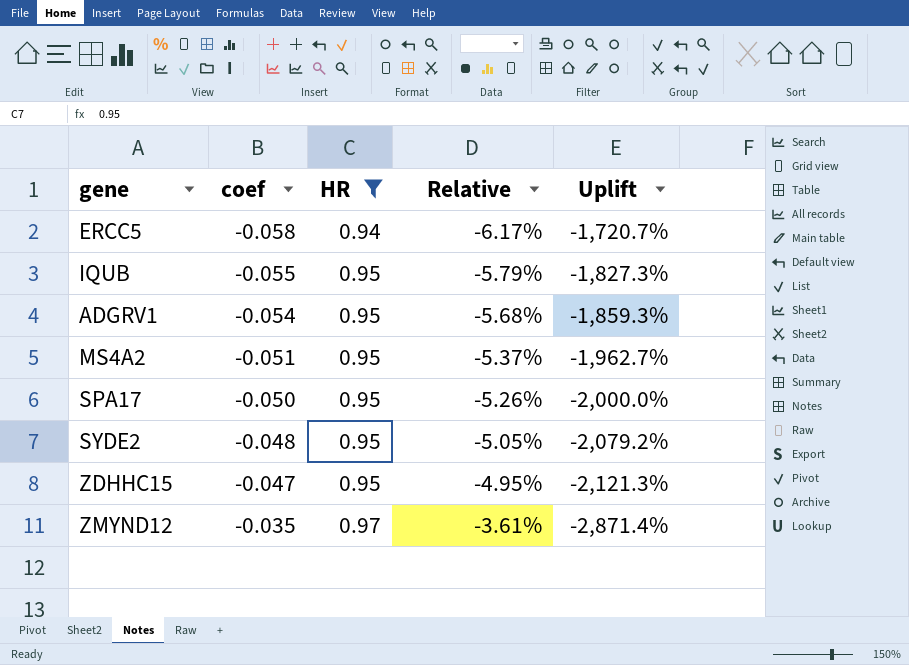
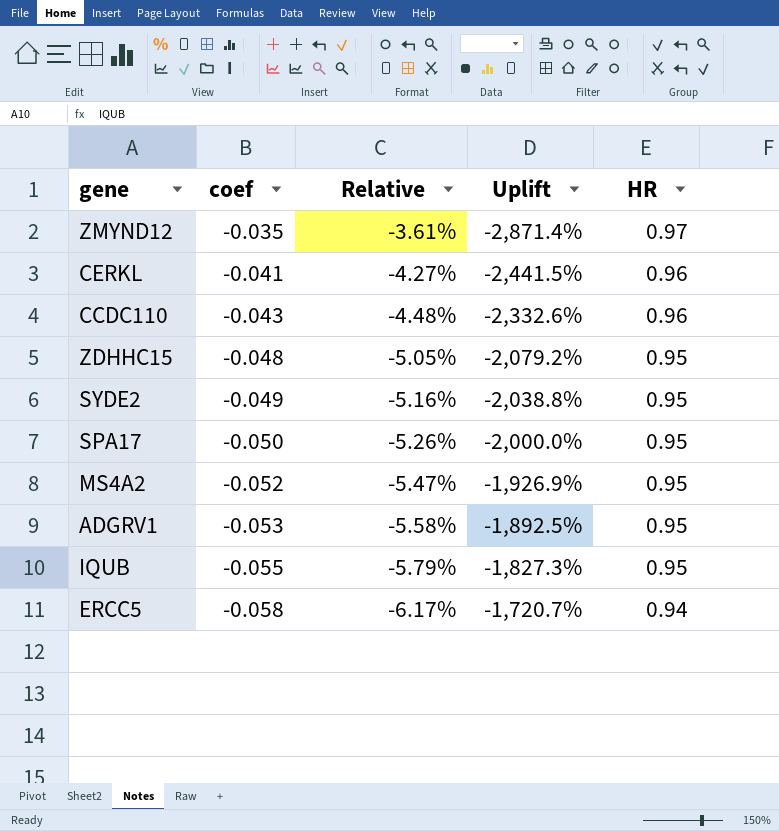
filter: HR != 0.96 -> none
row order: coef ascending -> coef descending
column HR | position: 3 -> 5
ZDHHC15 | coef: -0.047 -> -0.048
ZDHHC15 | Relative: -4.95% -> -5.05%
ZDHHC15 | Uplift: -2,121.3% -> -2,079.2%
SYDE2 | coef: -0.048 -> -0.049
SYDE2 | Relative: -5.05% -> -5.16%
SYDE2 | Uplift: -2,079.2% -> -2,038.8%
MS4A2 | coef: -0.051 -> -0.052
MS4A2 | Relative: -5.37% -> -5.47%
MS4A2 | Uplift: -1,962.7% -> -1,926.9%
ADGRV1 | coef: -0.054 -> -0.053
ADGRV1 | Relative: -5.68% -> -5.58%
ADGRV1 | Uplift: -1,859.3% -> -1,892.5%

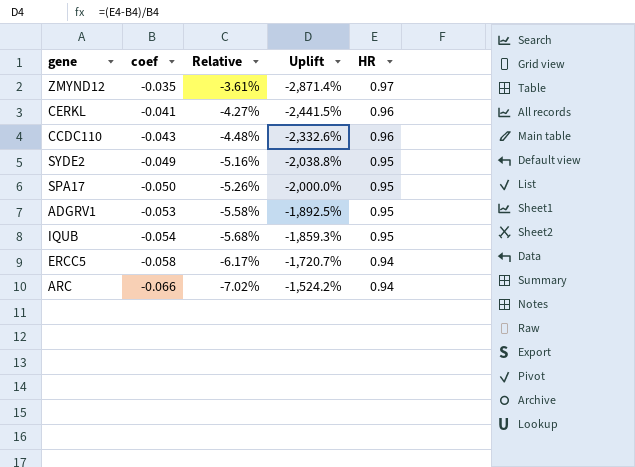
row ZDHHC15: -0.048 | -5.05% | -2,079.2% | 0.95 -> none
row MS4A2: -0.052 | -5.47% | -1,926.9% | 0.95 -> none
IQUB | coef: -0.055 -> -0.054
IQUB | Relative: -5.79% -> -5.68%
IQUB | Uplift: -1,827.3% -> -1,859.3%
row ARC: none -> -0.066 | -7.02% | -1,524.2% | 0.94

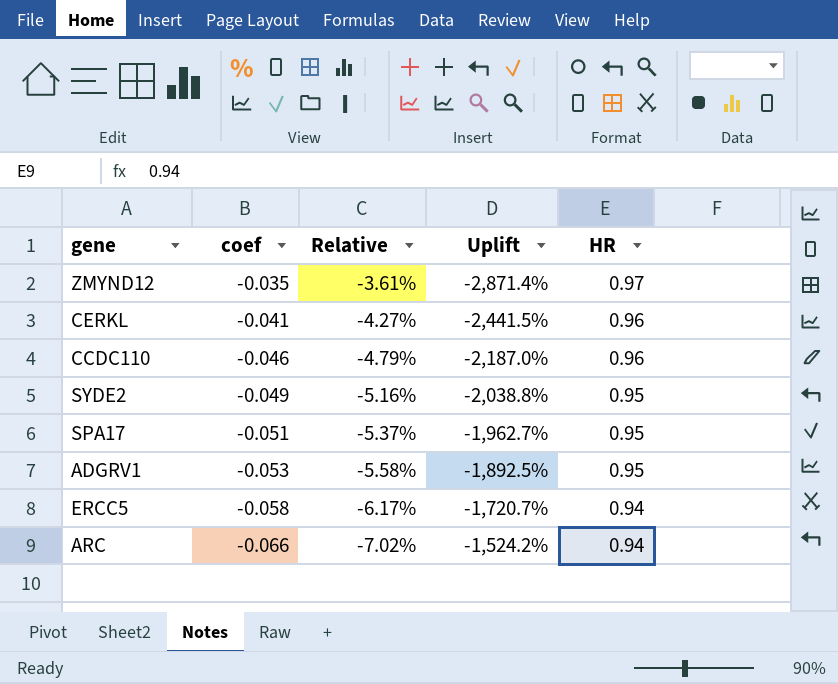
row IQUB: -0.054 | -5.68% | -1,859.3% | 0.95 -> none
CCDC110 | coef: -0.043 -> -0.046
CCDC110 | Relative: -4.48% -> -4.79%
CCDC110 | Uplift: -2,332.6% -> -2,187.0%
SPA17 | coef: -0.050 -> -0.051
SPA17 | Relative: -5.26% -> -5.37%
SPA17 | Uplift: -2,000.0% -> -1,962.7%

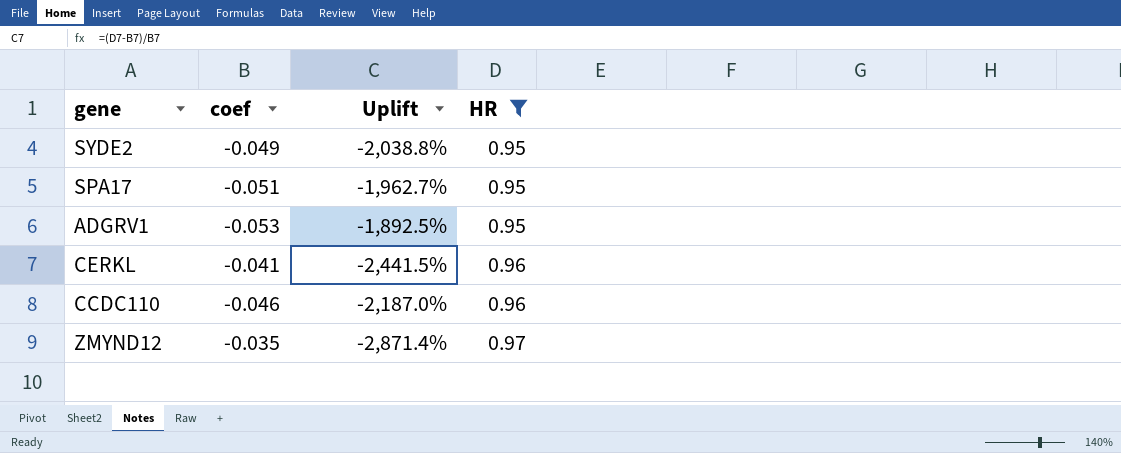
filter: none -> HR != 0.94
row order: coef descending -> HR ascending
column Relative | formula: [coef] / [HR] -> none

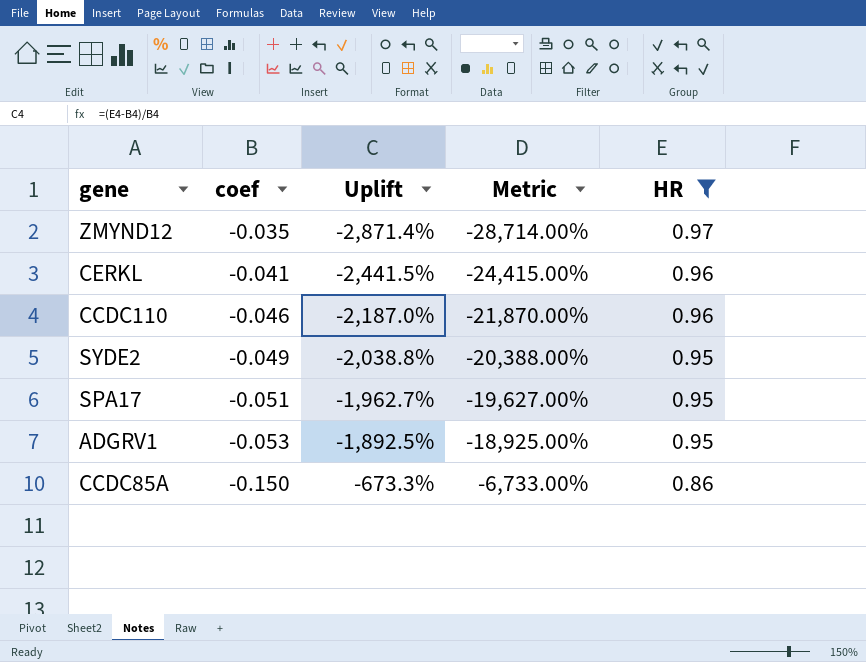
row order: HR ascending -> coef descending
column Metric | formula: none -> [Uplift] * 10
row CCDC85A: none -> -0.150 | -673.3% | -6,733.00% | 0.86

